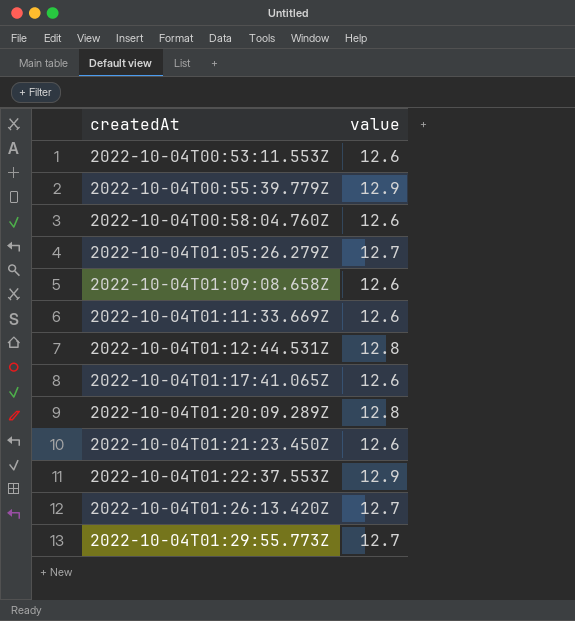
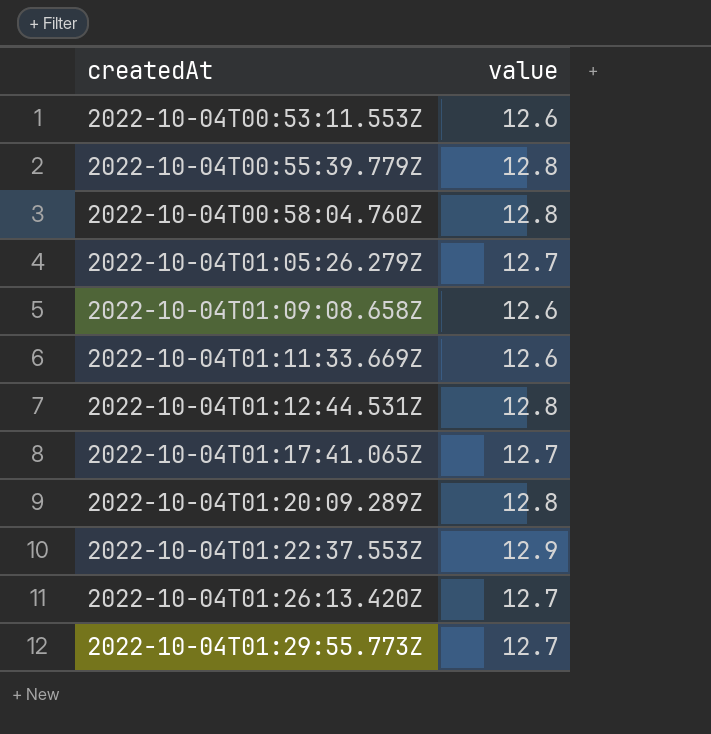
row 2022-10-04T01:21:23.450Z: 12.6 -> none
2022-10-04T00:55:39.779Z | value: 12.9 -> 12.8
2022-10-04T00:58:04.760Z | value: 12.6 -> 12.8
2022-10-04T01:17:41.065Z | value: 12.6 -> 12.7

